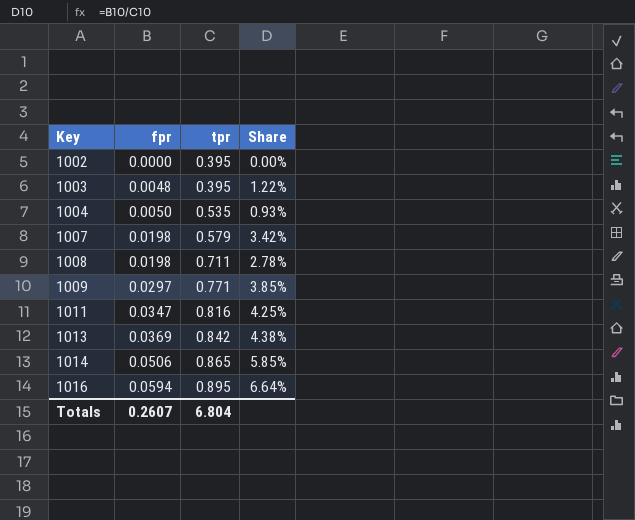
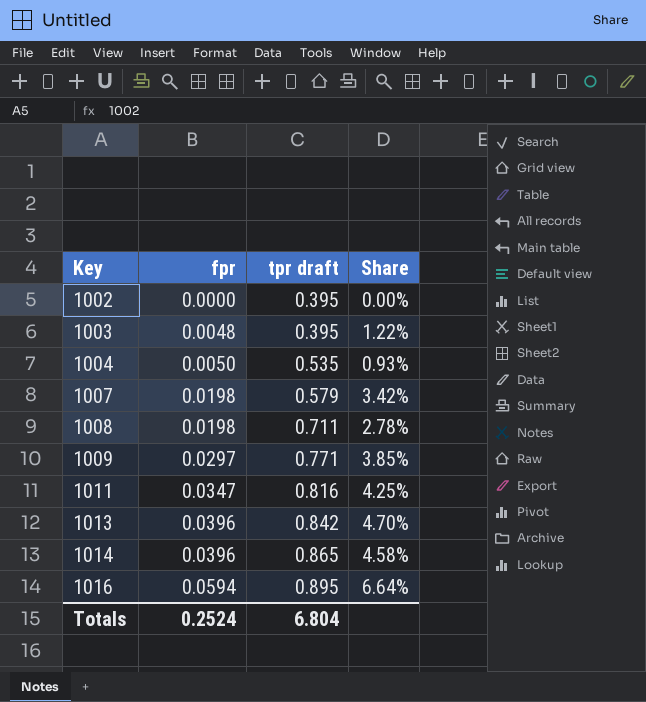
column name: tpr -> tpr draft
1013 | fpr: 0.0369 -> 0.0396
1013 | Share: 4.38% -> 4.70%
1014 | fpr: 0.0506 -> 0.0396
1014 | Share: 5.85% -> 4.58%
Totals | fpr: 0.2607 -> 0.2524

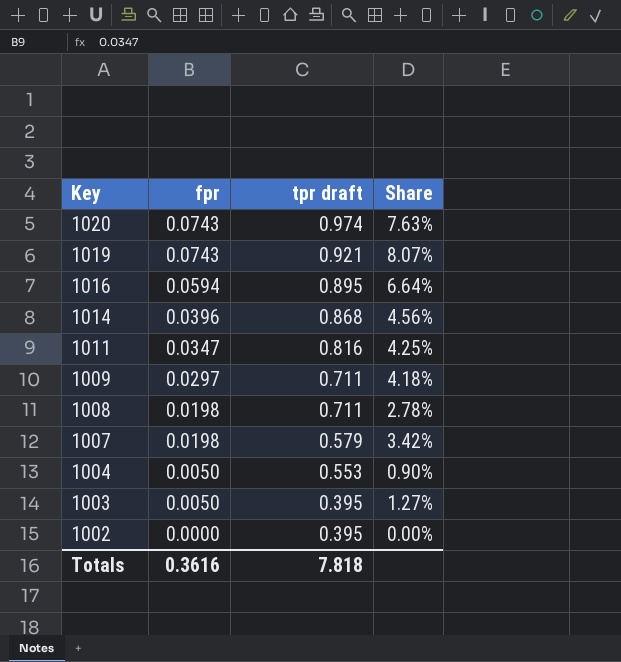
row order: Key ascending -> Key descending
row 1013: 0.0396 | 0.842 | 4.70% -> none
row 1020: none -> 0.0743 | 0.974 | 7.63%
row 1019: none -> 0.0743 | 0.921 | 8.07%
1014 | tpr draft: 0.865 -> 0.868
1014 | Share: 4.58% -> 4.56%
1009 | tpr draft: 0.771 -> 0.711
1009 | Share: 3.85% -> 4.18%
1004 | tpr draft: 0.535 -> 0.553
1004 | Share: 0.93% -> 0.90%
1003 | fpr: 0.0048 -> 0.0050
1003 | Share: 1.22% -> 1.27%
Totals | fpr: 0.2524 -> 0.3616
Totals | tpr draft: 6.804 -> 7.818

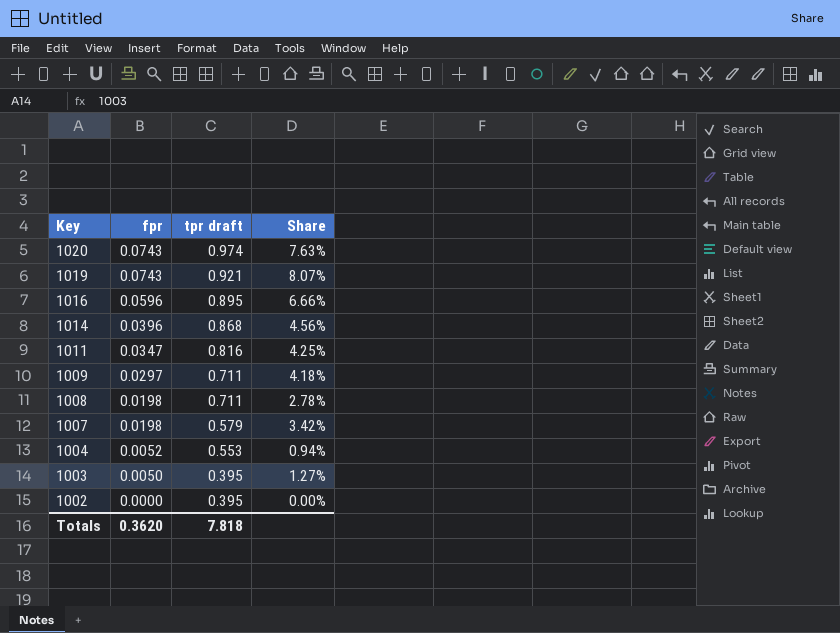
1016 | fpr: 0.0594 -> 0.0596
1016 | Share: 6.64% -> 6.66%
1004 | fpr: 0.0050 -> 0.0052
1004 | Share: 0.90% -> 0.94%
Totals | fpr: 0.3616 -> 0.3620

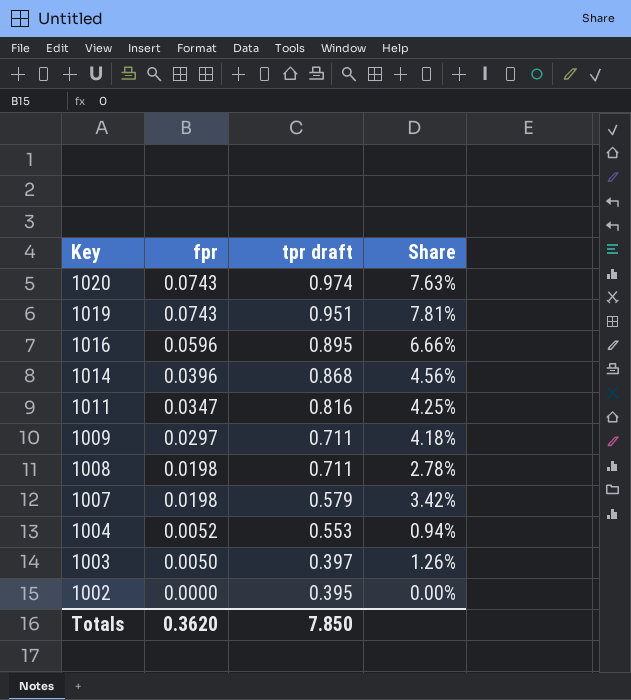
1019 | tpr draft: 0.921 -> 0.951
1019 | Share: 8.07% -> 7.81%
1003 | tpr draft: 0.395 -> 0.397
1003 | Share: 1.27% -> 1.26%
Totals | tpr draft: 7.818 -> 7.850

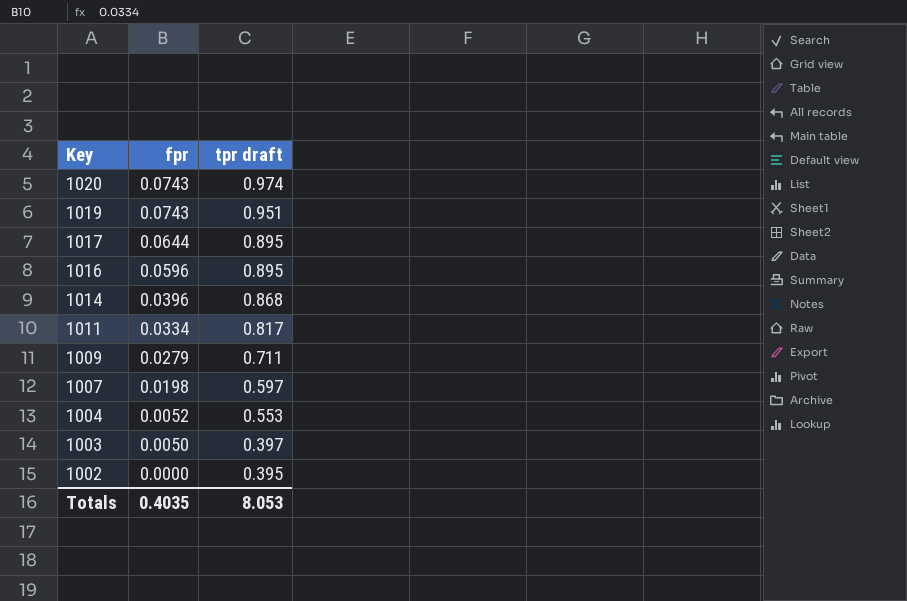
column Share | formula: [fpr] / [tpr draft] -> none
row 1008: 0.0198 | 0.711 | 2.78% -> none
row 1017: none -> 0.0644 | 0.895
1011 | fpr: 0.0347 -> 0.0334
1011 | tpr draft: 0.816 -> 0.817
1009 | fpr: 0.0297 -> 0.0279
1007 | tpr draft: 0.579 -> 0.597
Totals | fpr: 0.3620 -> 0.4035
Totals | tpr draft: 7.850 -> 8.053

